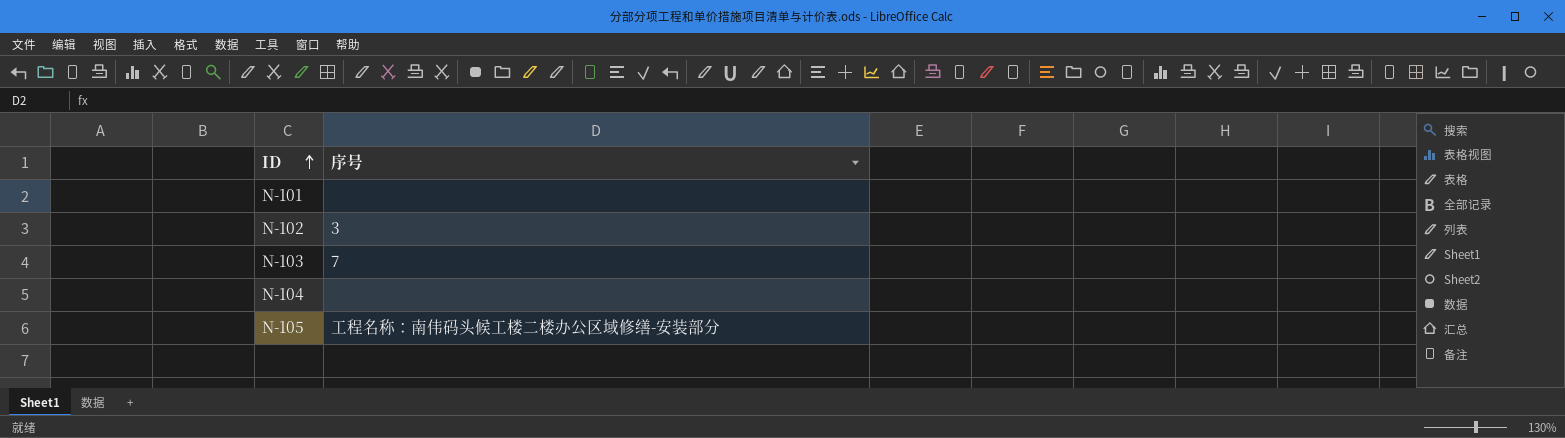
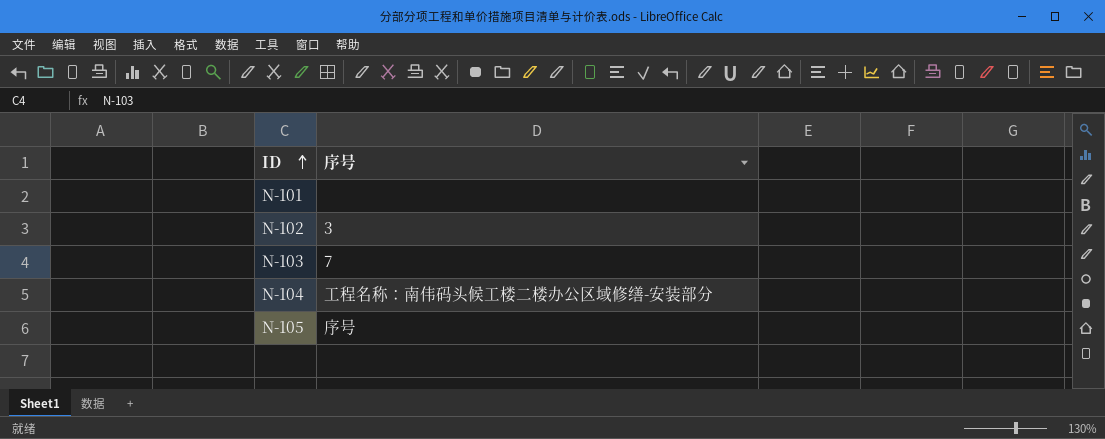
N-104 | 序号: none -> 工程名称：南伟码头候工楼二楼办公区域修缮-安装部分
N-105 | 序号: 工程名称：南伟码头候工楼二楼办公区域修缮-安装部分 -> 序号

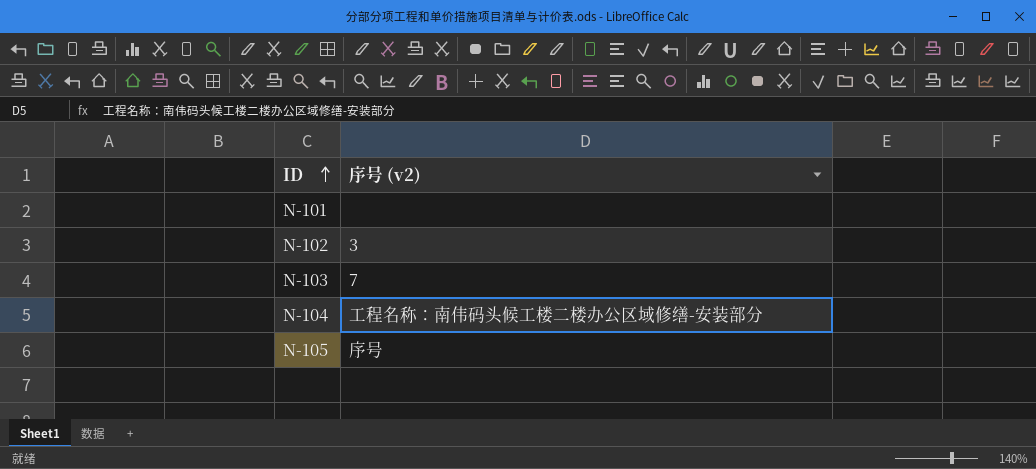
column name: 序号 -> 序号 (v2)

